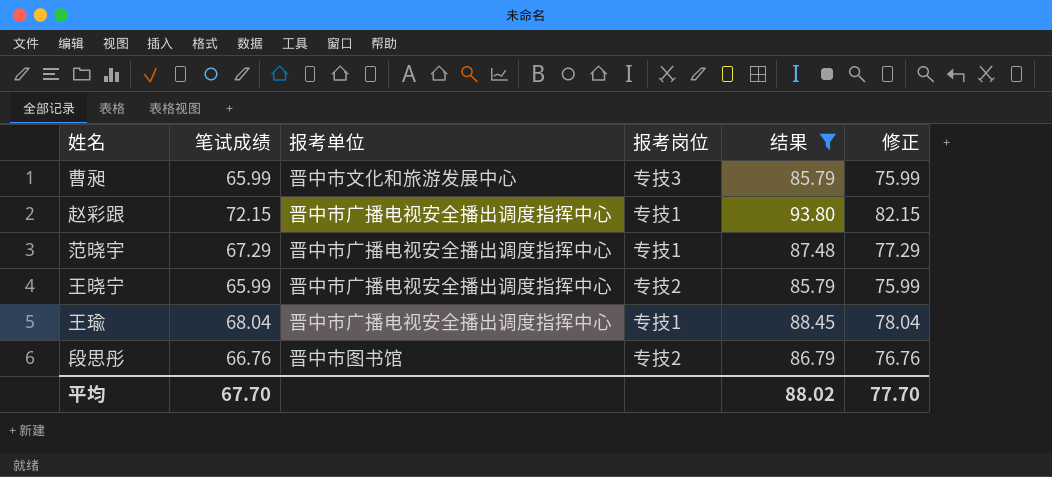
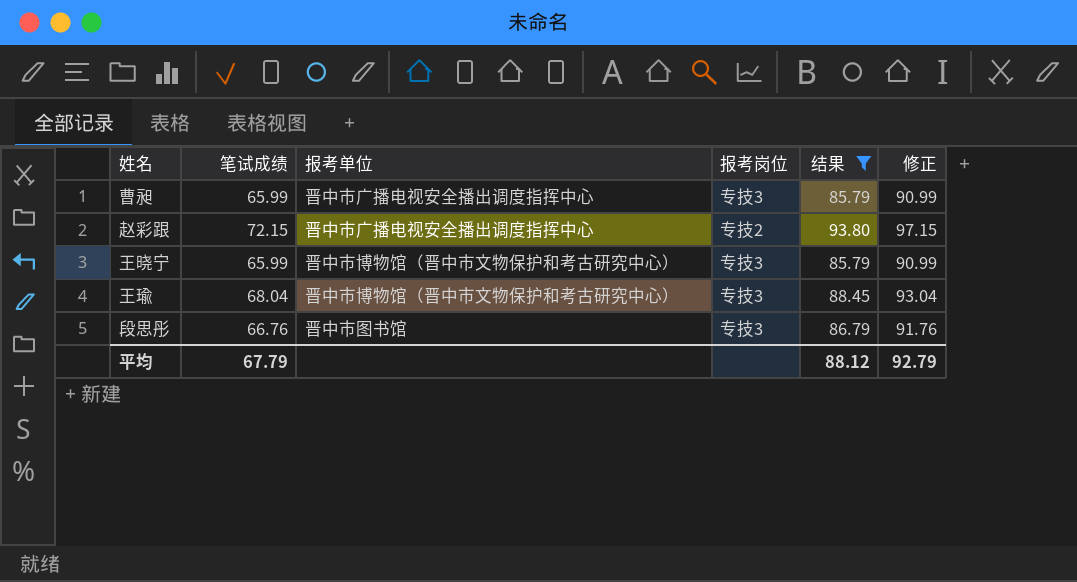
column 修正 | formula: [笔试成绩] + 10 -> [笔试成绩] + 25
row 范晓宇: 67.29 | 晋中市广播电视安全播出调度指挥中心 | 专技1 | 87.48 | 77.29 -> none
曹昶 | 报考单位: 晋中市文化和旅游发展中心 -> 晋中市广播电视安全播出调度指挥中心
赵彩跟 | 报考岗位: 专技1 -> 专技2
王晓宁 | 报考单位: 晋中市广播电视安全播出调度指挥中心 -> 晋中市博物馆（晋中市文物保护和考古研究中心）
王晓宁 | 报考岗位: 专技2 -> 专技3
王瑜 | 报考单位: 晋中市广播电视安全播出调度指挥中心 -> 晋中市博物馆（晋中市文物保护和考古研究中心）
王瑜 | 报考岗位: 专技1 -> 专技3
段思彤 | 报考岗位: 专技2 -> 专技3
平均 | 笔试成绩: 67.70 -> 67.79
平均 | 结果: 88.02 -> 88.12
平均 | 修正: 77.70 -> 92.79

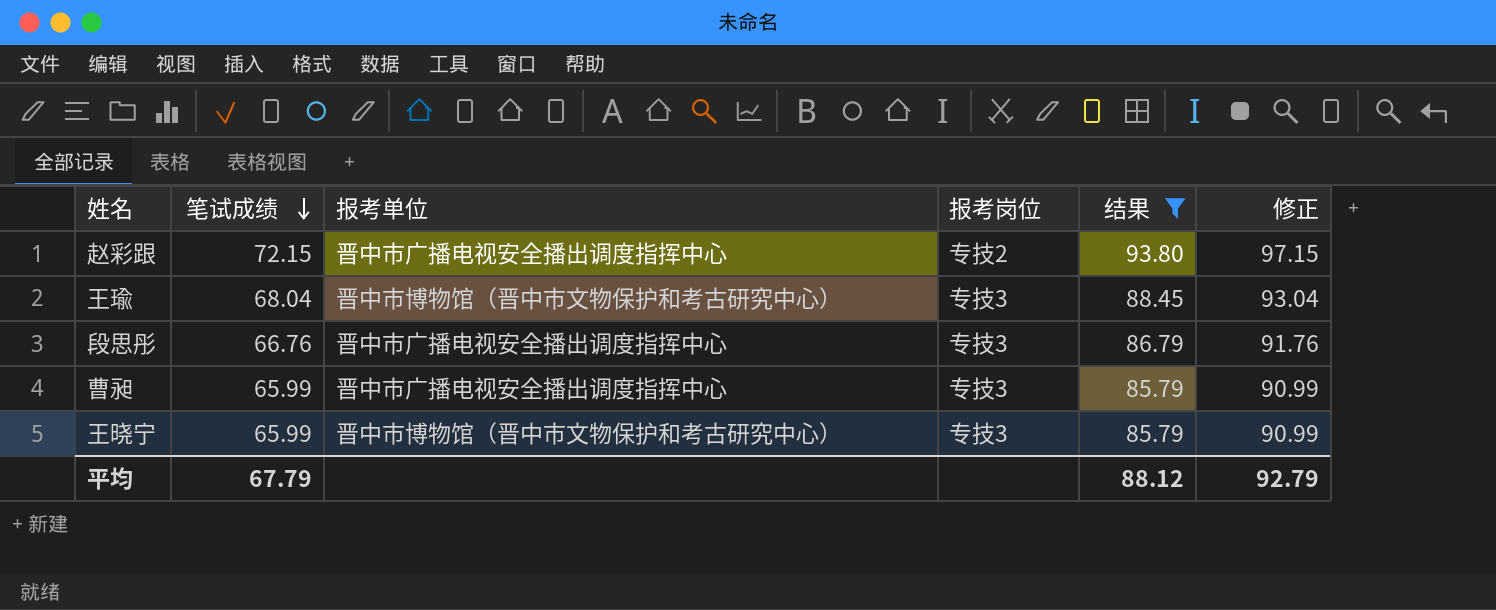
row order: none -> 笔试成绩 descending
段思彤 | 报考单位: 晋中市图书馆 -> 晋中市广播电视安全播出调度指挥中心

